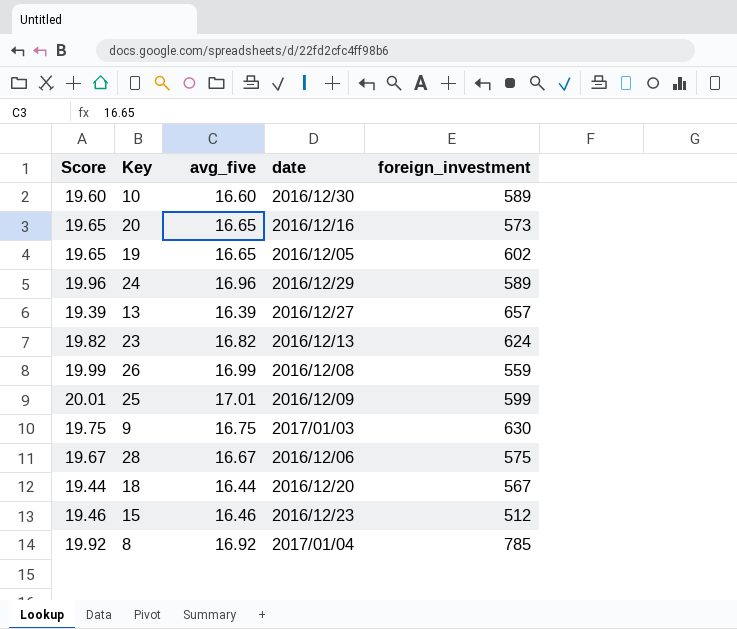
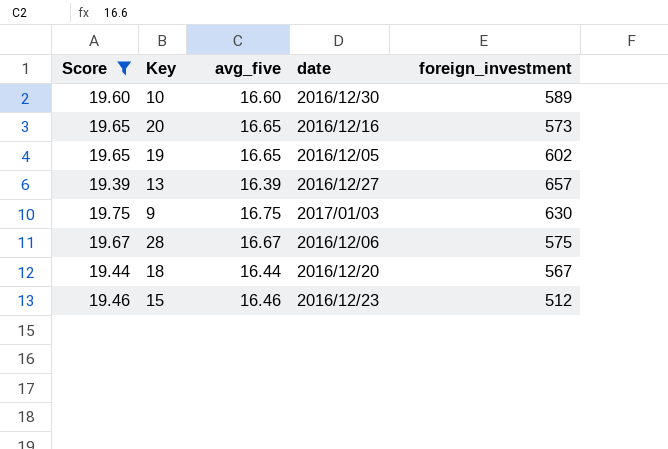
filter: none -> Score <= 19.75

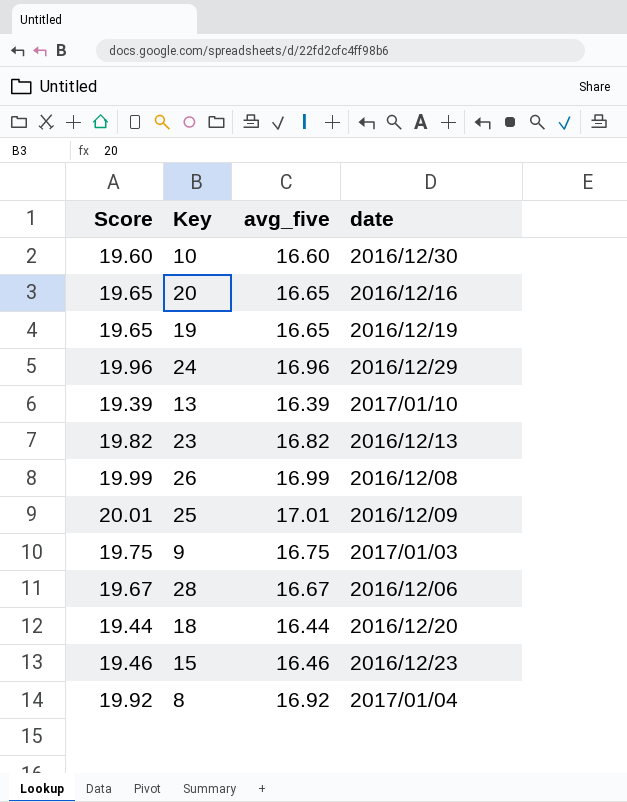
filter: Score <= 19.75 -> none
column foreign_investment | position: 5 -> none
19 | date: 2016/12/05 -> 2016/12/19
13 | date: 2016/12/27 -> 2017/01/10

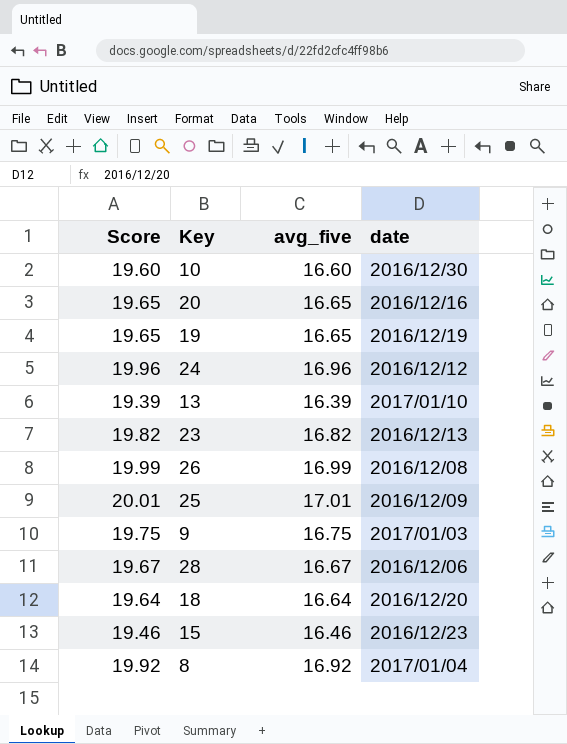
24 | date: 2016/12/29 -> 2016/12/12
18 | Score: 19.44 -> 19.64
18 | avg_five: 16.44 -> 16.64

